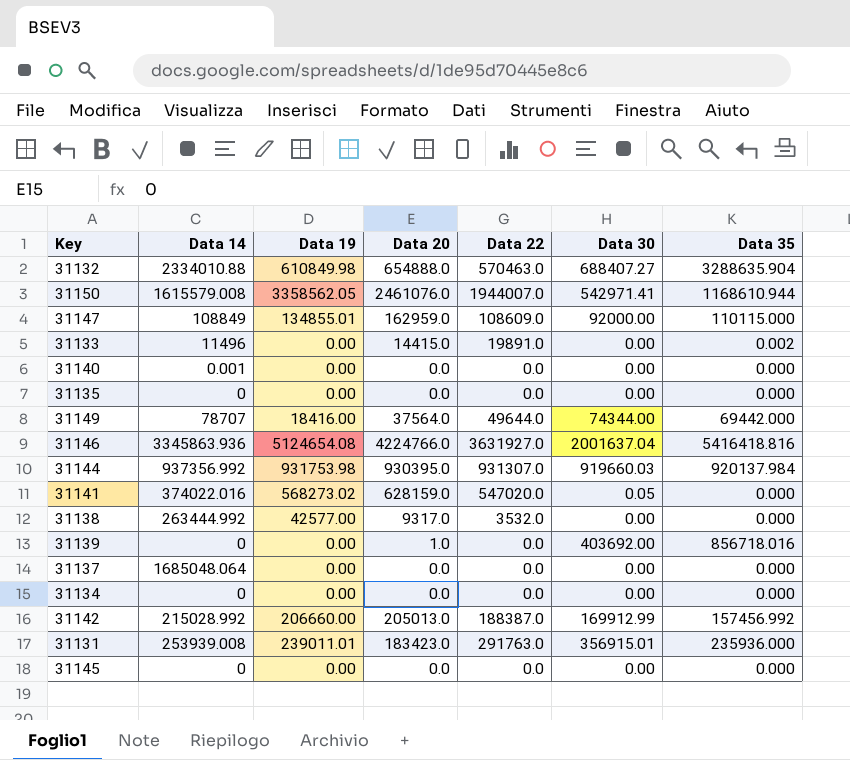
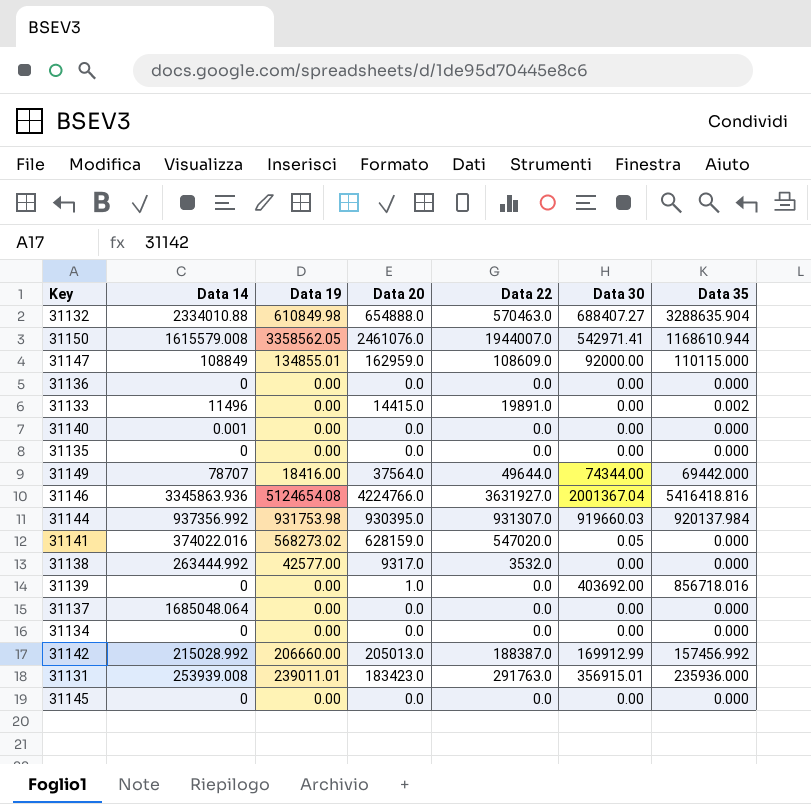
row 31136: none -> 0 | 0.00 | 0.0 | 0.0 | 0.00 | 0.000
31146 | Data 30: 2001637.04 -> 2001367.04

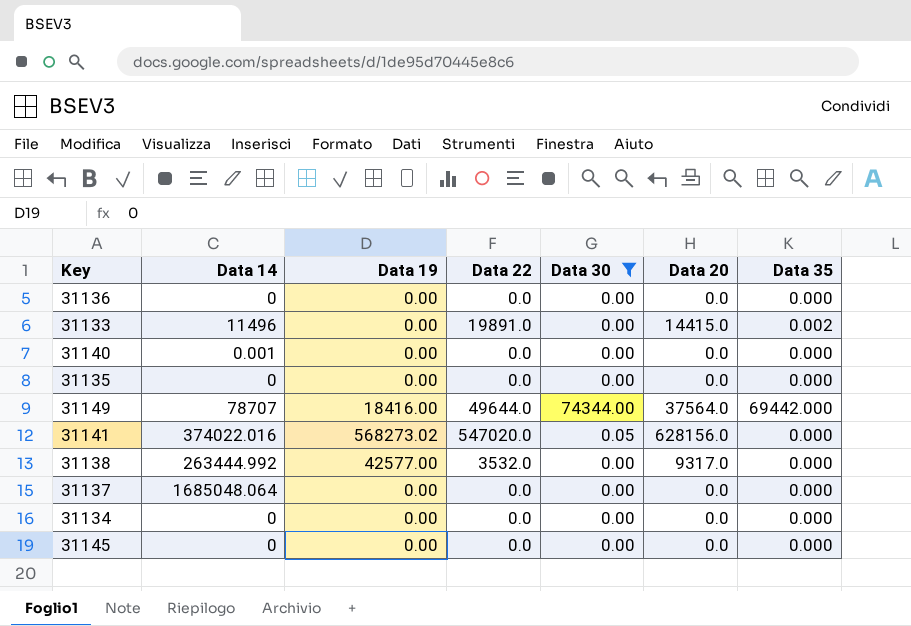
filter: none -> Data 30 <= 74344.00
column Data 20 | position: 4 -> 6
31141 | Data 20: 628159.0 -> 628156.0

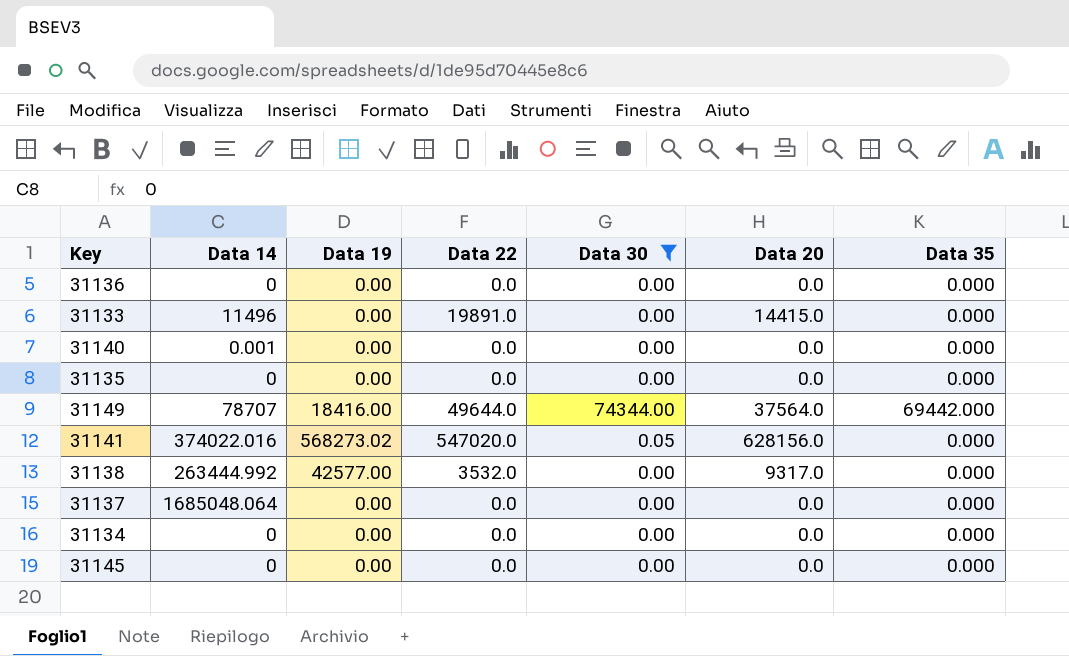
31133 | Data 35: 0.002 -> 0.000

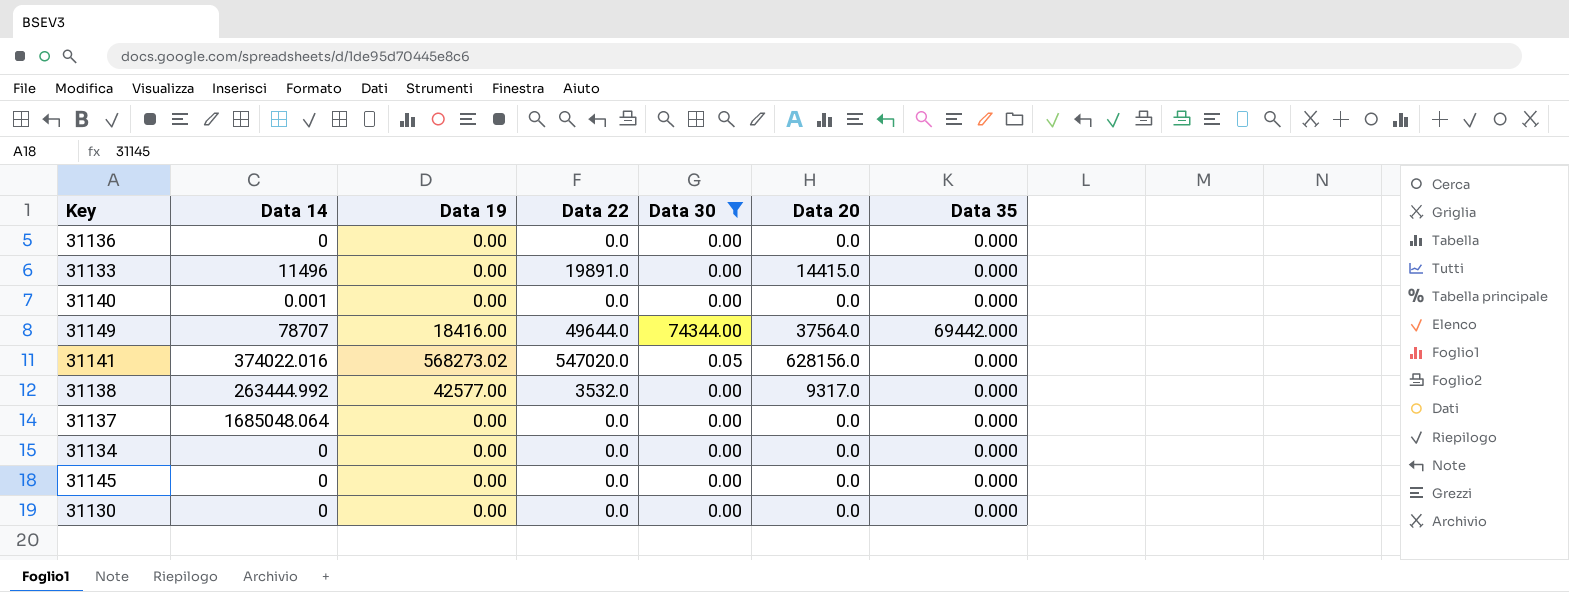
row 31135: 0 | 0.00 | 0.0 | 0.00 | 0.0 | 0.000 -> none
row 31130: none -> 0 | 0.00 | 0.0 | 0.00 | 0.0 | 0.000

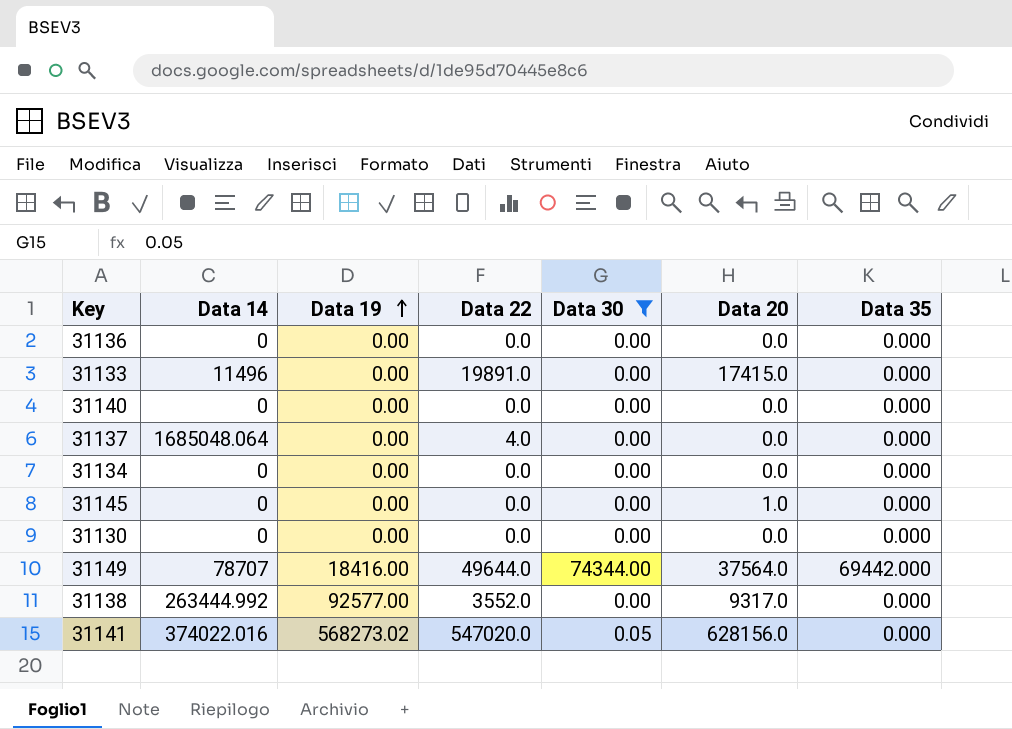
row order: none -> Data 19 ascending
31133 | Data 20: 14415.0 -> 17415.0
31140 | Data 14: 0.001 -> 0
31137 | Data 22: 0.0 -> 4.0
31145 | Data 20: 0.0 -> 1.0
31138 | Data 19: 42577.00 -> 92577.00
31138 | Data 22: 3532.0 -> 3552.0

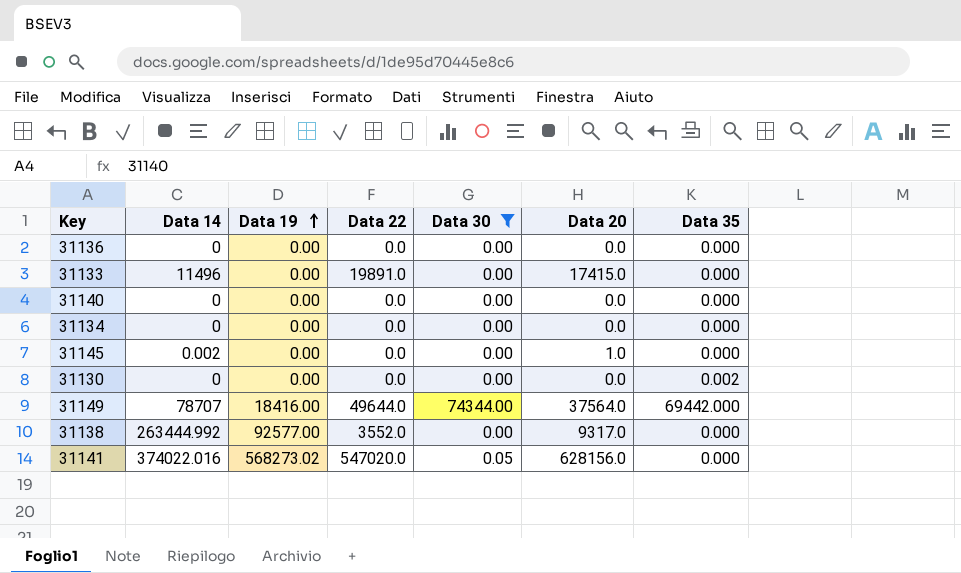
row 31137: 1685048.064 | 0.00 | 4.0 | 0.00 | 0.0 | 0.000 -> none
31145 | Data 14: 0 -> 0.002
31130 | Data 35: 0.000 -> 0.002

